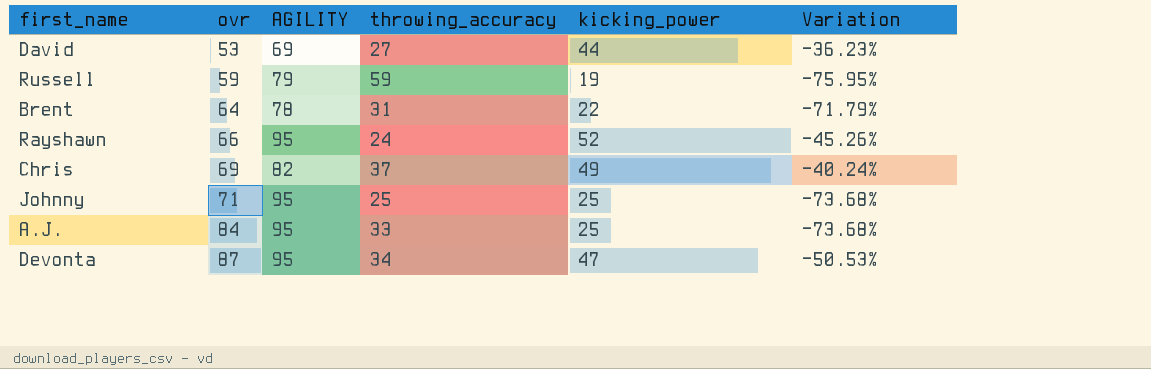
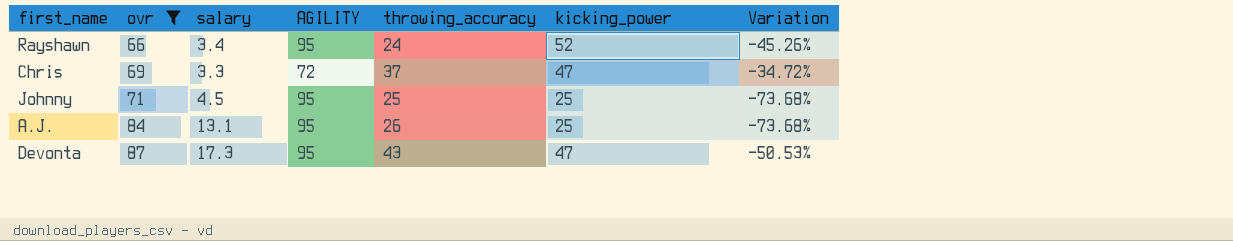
filter: none -> ovr >= 66
column salary | position: none -> 3
Chris | AGILITY: 82 -> 72
Chris | kicking_power: 49 -> 47
Chris | Variation: -40.24% -> -34.72%
A.J. | throwing_accuracy: 33 -> 26
Devonta | throwing_accuracy: 34 -> 43

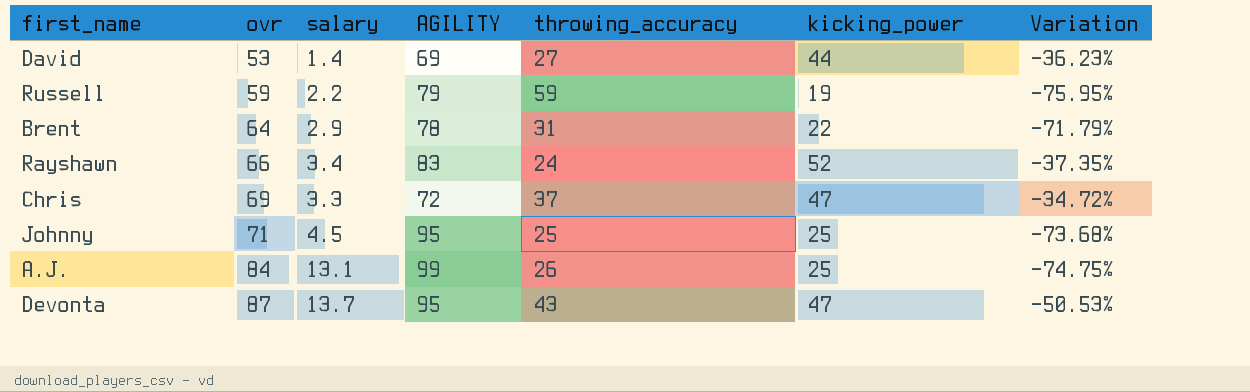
filter: ovr >= 66 -> none
Rayshawn | AGILITY: 95 -> 83
Rayshawn | Variation: -45.26% -> -37.35%
A.J. | AGILITY: 95 -> 99
A.J. | Variation: -73.68% -> -74.75%
Devonta | salary: 17.3 -> 13.7

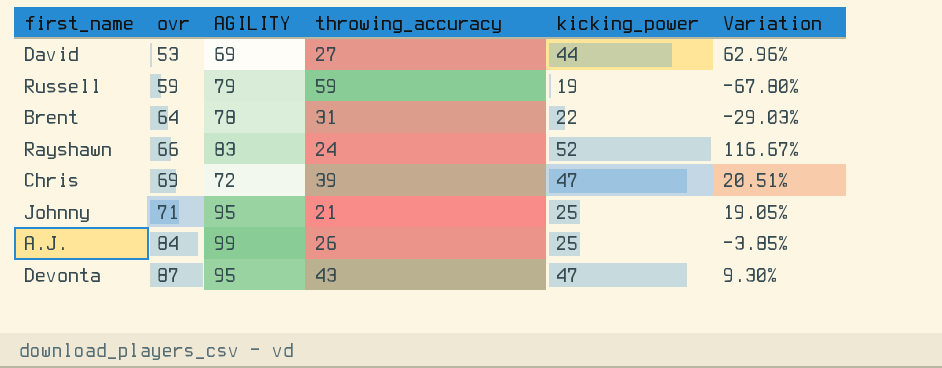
column salary | position: 3 -> none
column Variation | formula: ([kicking_power] - [AGILITY]) / [AGILITY] -> ([kicking_power] - [throwing_accuracy]) / [throwing_accuracy]
Chris | throwing_accuracy: 37 -> 39
Johnny | throwing_accuracy: 25 -> 21

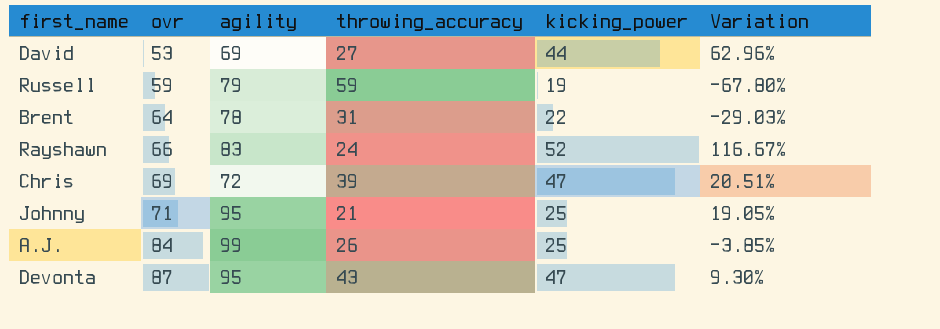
column name: AGILITY -> agility

